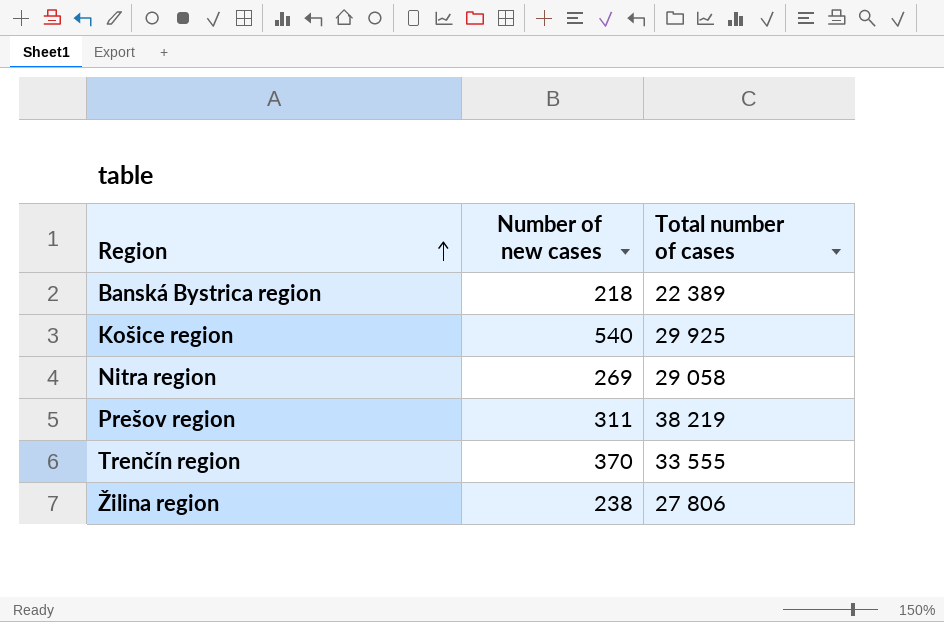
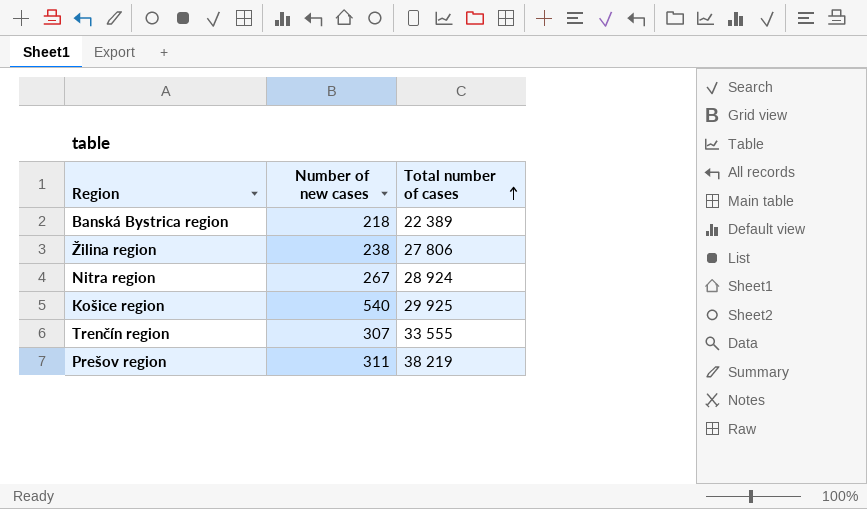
row order: Region ascending -> Total number of cases ascending
Nitra region | Number of new cases: 269 -> 267
Nitra region | Total number of cases: 29 058 -> 28 924
Trenčín region | Number of new cases: 370 -> 307

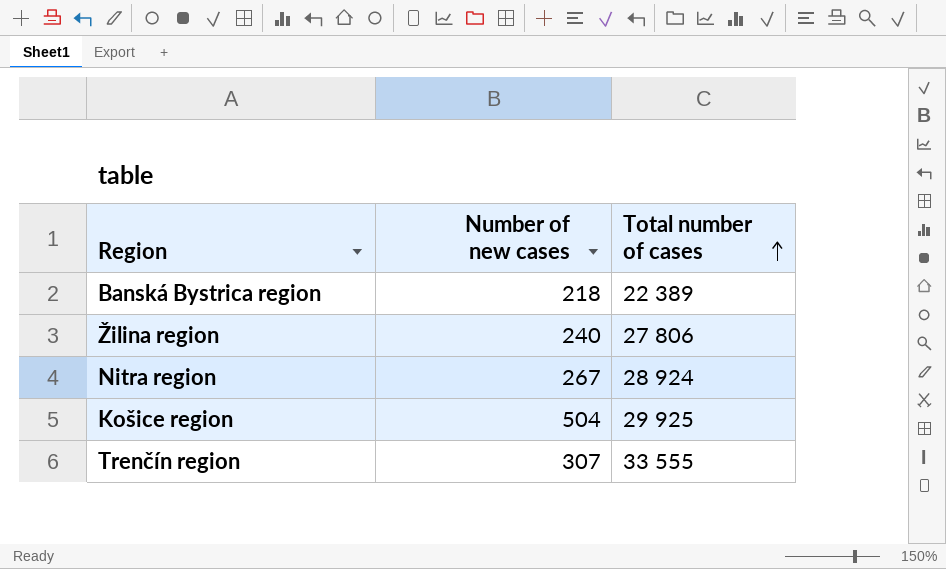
row Prešov region: 311 | 38 219 -> none
Žilina region | Number of new cases: 238 -> 240
Košice region | Number of new cases: 540 -> 504

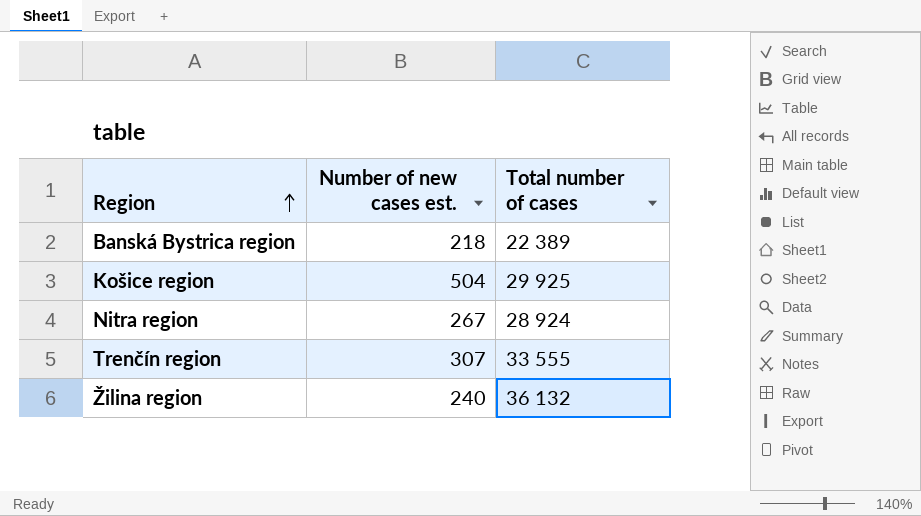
row order: Total number of cases ascending -> Region ascending
column name: Number of new cases -> Number of new cases est.
Žilina region | Total number of cases: 27 806 -> 36 132

